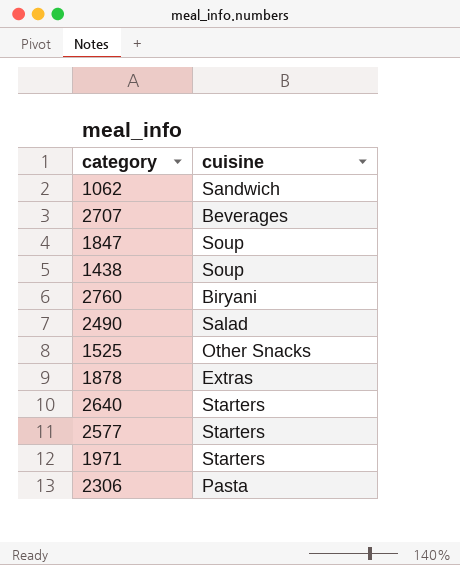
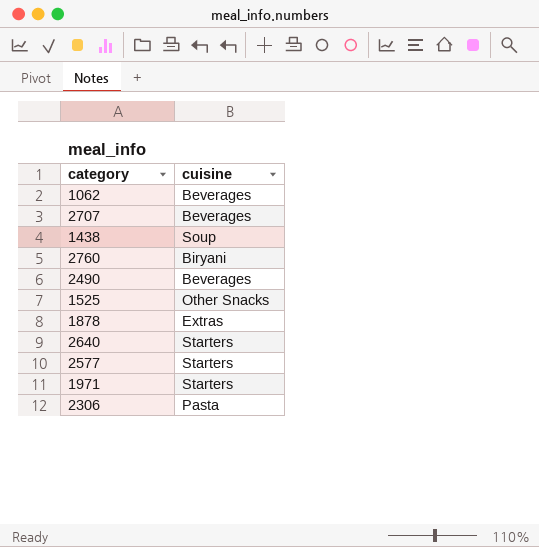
row 1847: Soup -> none
1062 | cuisine: Sandwich -> Beverages
2490 | cuisine: Salad -> Beverages

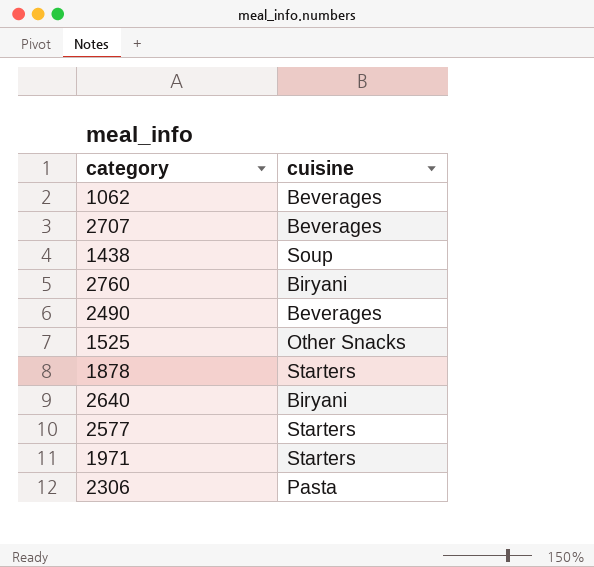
1878 | cuisine: Extras -> Starters
2640 | cuisine: Starters -> Biryani

